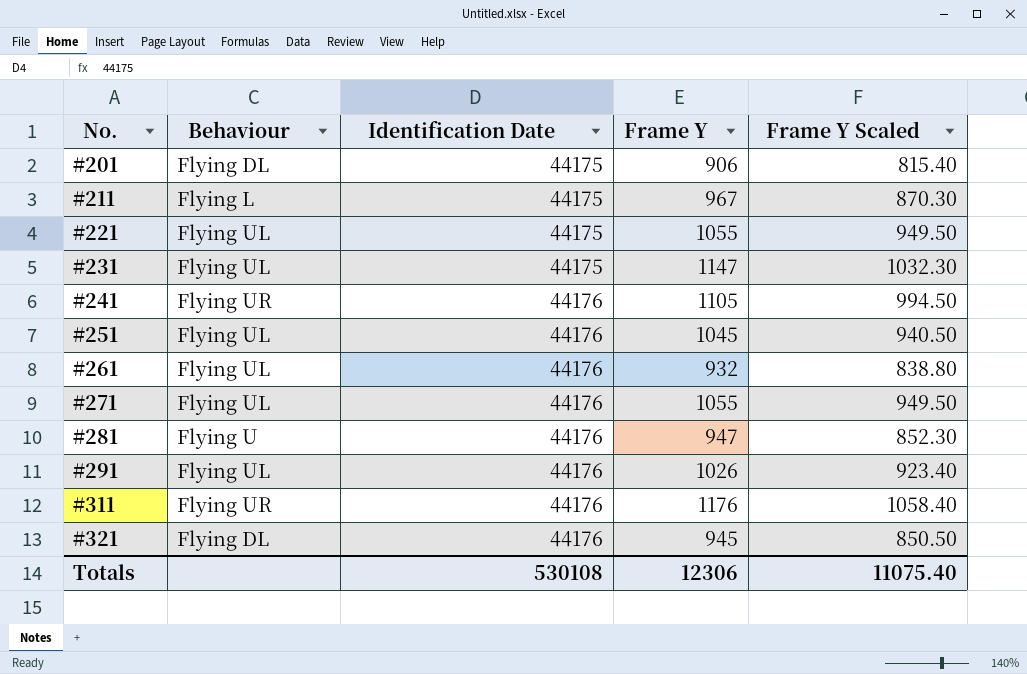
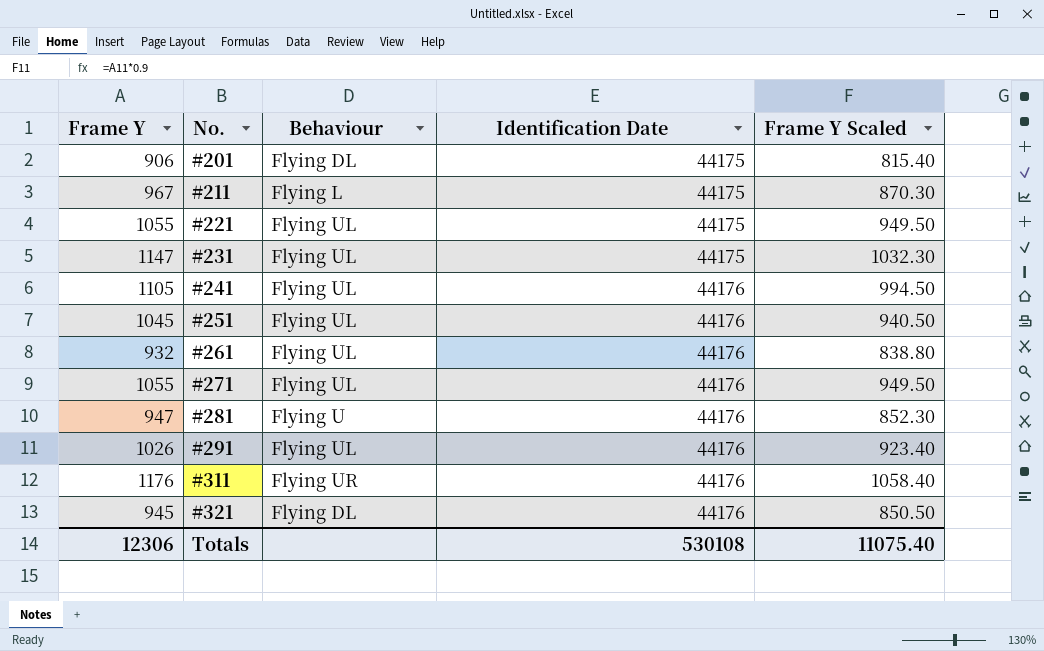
column Frame Y | position: 4 -> 1
#241 | Behaviour: Flying UR -> Flying UL

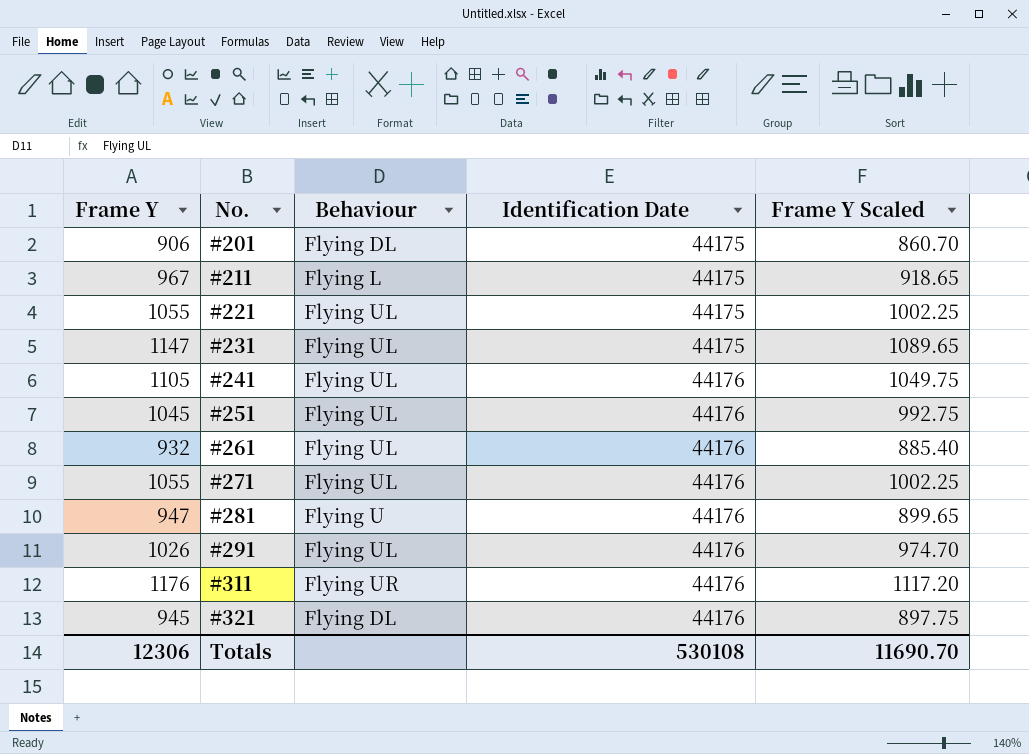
column Frame Y Scaled | formula: [Frame Y] * 0.9 -> [Frame Y] * 0.95
Totals | Frame Y Scaled: 11075.40 -> 11690.70

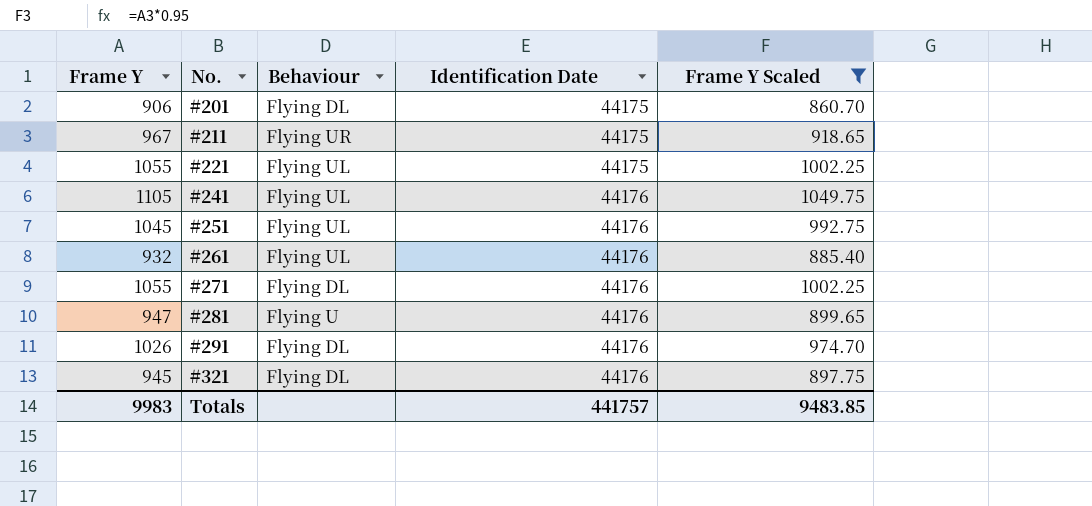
filter: none -> Frame Y Scaled <= 1049.75
#211 | Behaviour: Flying L -> Flying UR
#271 | Behaviour: Flying UL -> Flying DL
#291 | Behaviour: Flying UL -> Flying DL
Totals | Frame Y: 12306 -> 9983
Totals | Identification Date: 530108 -> 441757
Totals | Frame Y Scaled: 11690.70 -> 9483.85

